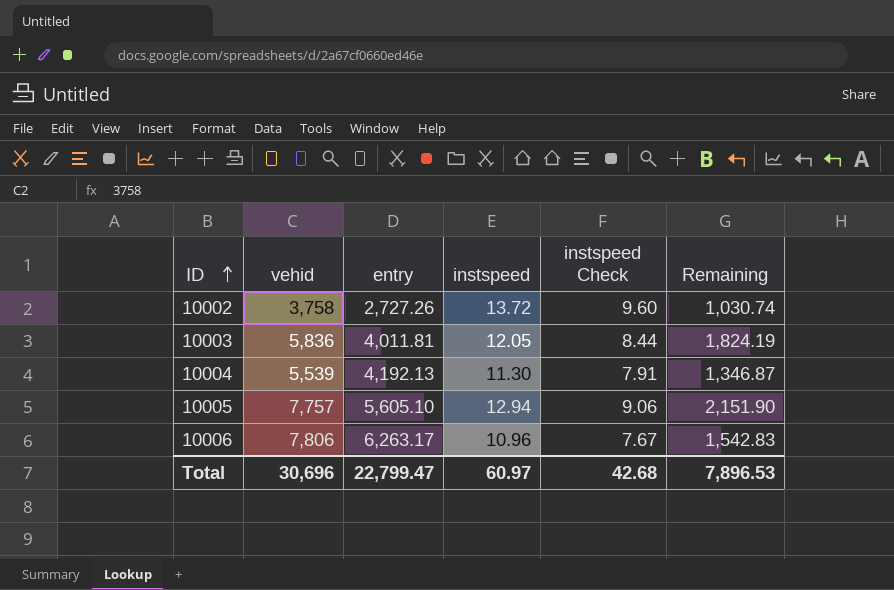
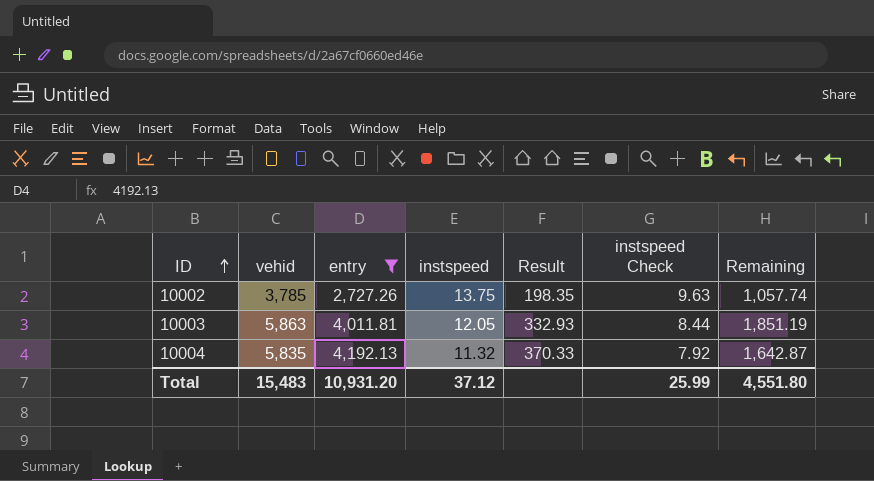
filter: none -> entry <= 4,192.13
column Result | formula: none -> [entry] / [instspeed]
10002 | vehid: 3,758 -> 3,785
10002 | instspeed: 13.72 -> 13.75
10002 | instspeed Check: 9.60 -> 9.63
10002 | Remaining: 1,030.74 -> 1,057.74
10003 | vehid: 5,836 -> 5,863
10003 | Remaining: 1,824.19 -> 1,851.19
10004 | vehid: 5,539 -> 5,835
10004 | instspeed: 11.30 -> 11.32
10004 | instspeed Check: 7.91 -> 7.92
10004 | Remaining: 1,346.87 -> 1,642.87
Total | vehid: 30,696 -> 15,483
Total | entry: 22,799.47 -> 10,931.20
Total | instspeed: 60.97 -> 37.12
Total | instspeed Check: 42.68 -> 25.99
Total | Remaining: 7,896.53 -> 4,551.80

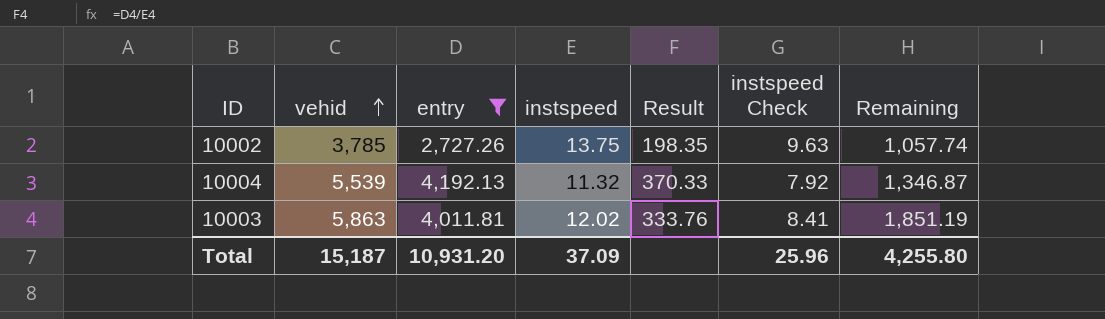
row order: ID ascending -> vehid ascending
10004 | vehid: 5,835 -> 5,539
10004 | Remaining: 1,642.87 -> 1,346.87
10003 | instspeed: 12.05 -> 12.02
10003 | Result: 332.93 -> 333.76
10003 | instspeed Check: 8.44 -> 8.41
Total | vehid: 15,483 -> 15,187
Total | instspeed: 37.12 -> 37.09
Total | instspeed Check: 25.99 -> 25.96
Total | Remaining: 4,551.80 -> 4,255.80

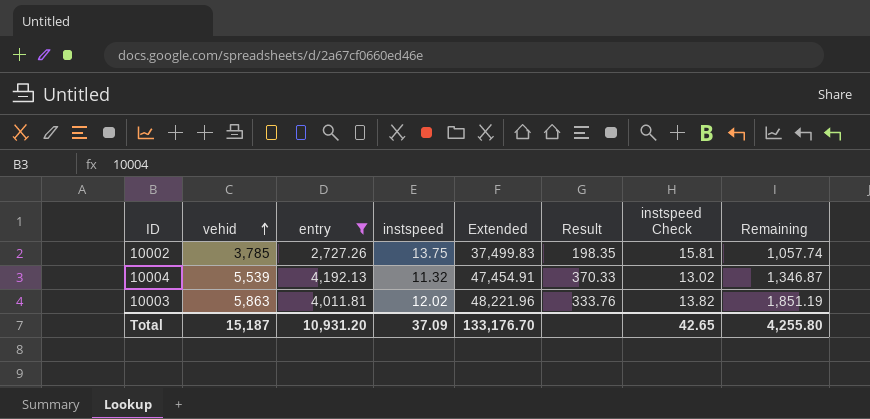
column Extended | formula: none -> [entry] * [instspeed]
column instspeed Check | formula: [instspeed] * 0.7 -> [instspeed] * 1.15
Total | instspeed Check: 25.96 -> 42.65

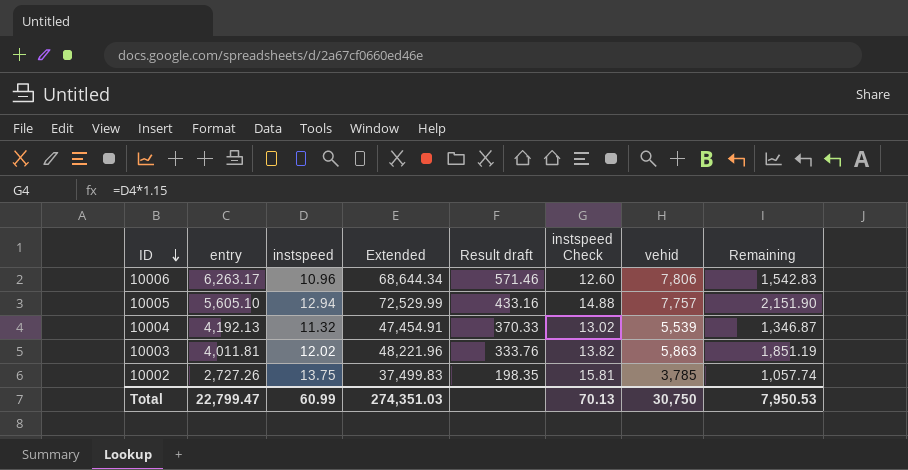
filter: entry <= 4,192.13 -> none
row order: vehid ascending -> ID descending
column name: Result -> Result draft
column vehid | position: 2 -> 7
Total | entry: 10,931.20 -> 22,799.47
Total | instspeed: 37.09 -> 60.99
Total | Extended: 133,176.70 -> 274,351.03
Total | instspeed Check: 42.65 -> 70.13
Total | vehid: 15,187 -> 30,750
Total | Remaining: 4,255.80 -> 7,950.53

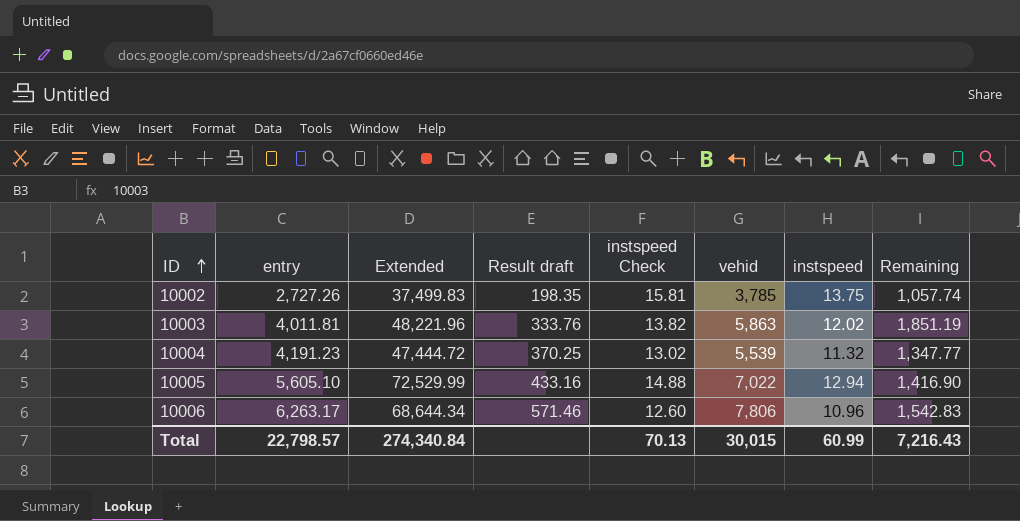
row order: ID descending -> ID ascending
column instspeed | position: 3 -> 7
10004 | entry: 4,192.13 -> 4,191.23
10004 | Extended: 47,454.91 -> 47,444.72
10004 | Result draft: 370.33 -> 370.25
10004 | Remaining: 1,346.87 -> 1,347.77
10005 | vehid: 7,757 -> 7,022
10005 | Remaining: 2,151.90 -> 1,416.90
Total | entry: 22,799.47 -> 22,798.57
Total | Extended: 274,351.03 -> 274,340.84
Total | vehid: 30,750 -> 30,015
Total | Remaining: 7,950.53 -> 7,216.43

